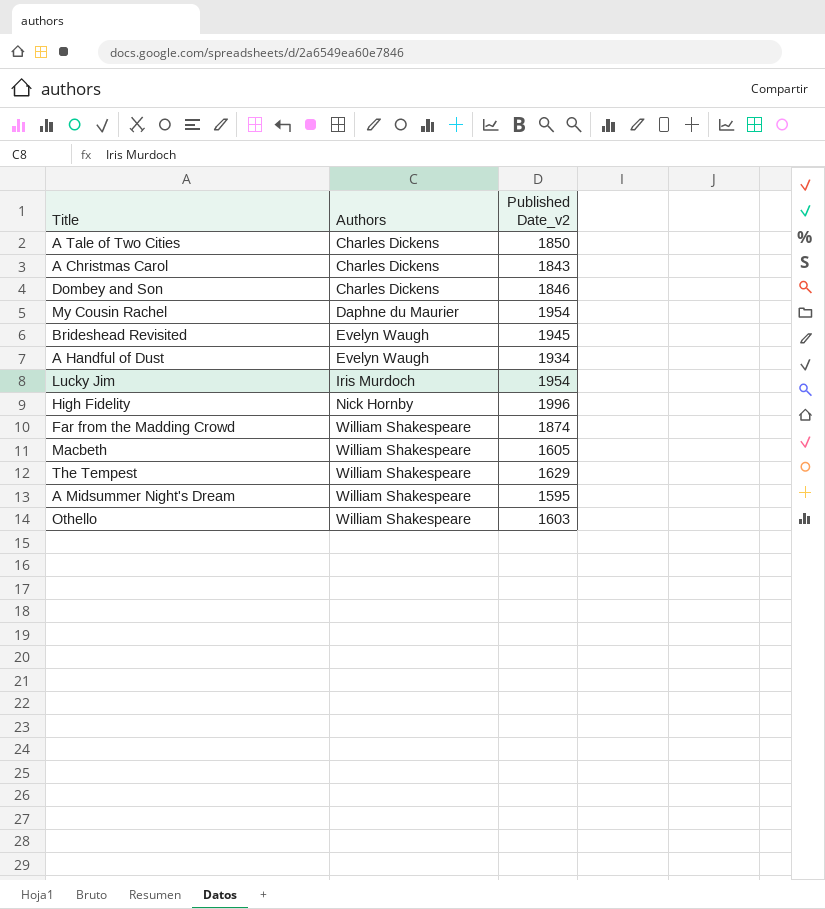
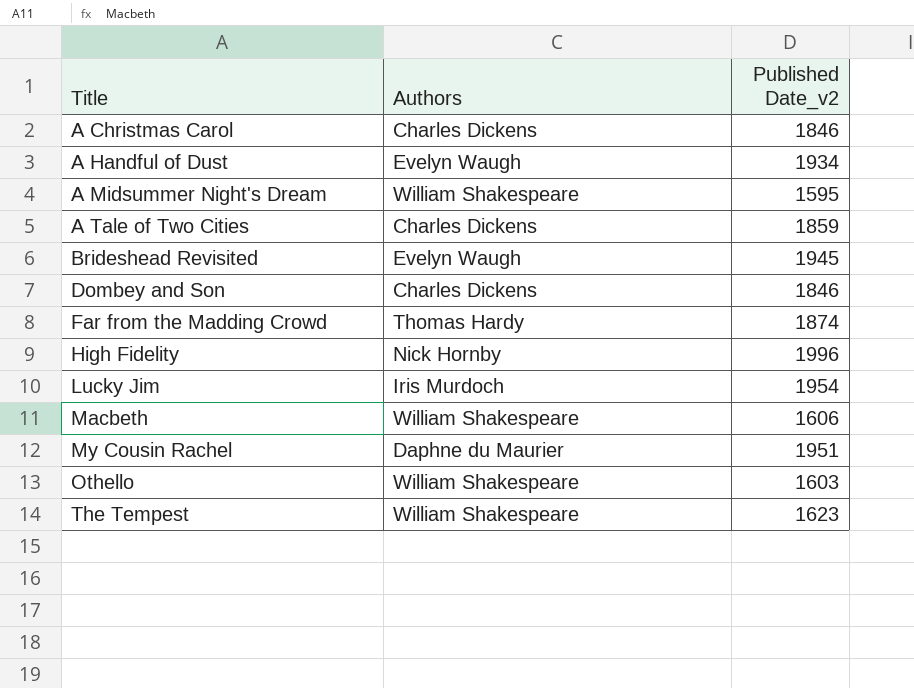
row order: Authors ascending -> Title ascending
A Christmas Carol | Published Date_v2: 1843 -> 1846
A Tale of Two Cities | Published Date_v2: 1850 -> 1859
Far from the Madding Crowd | Authors: William Shakespeare -> Thomas Hardy
Macbeth | Published Date_v2: 1605 -> 1606
My Cousin Rachel | Published Date_v2: 1954 -> 1951
The Tempest | Published Date_v2: 1629 -> 1623

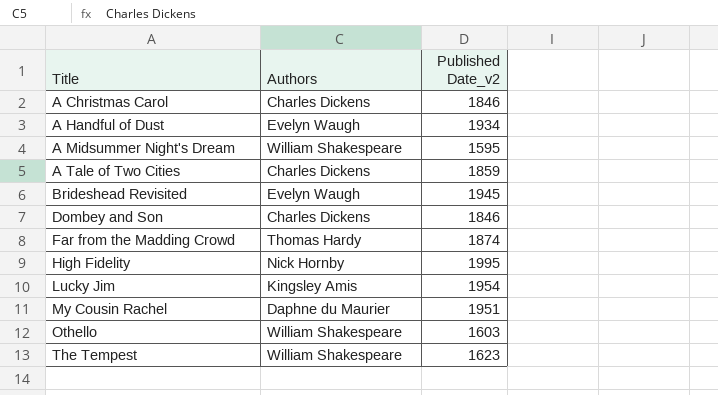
row Macbeth: William Shakespeare | 1606 -> none
High Fidelity | Published Date_v2: 1996 -> 1995
Lucky Jim | Authors: Iris Murdoch -> Kingsley Amis

